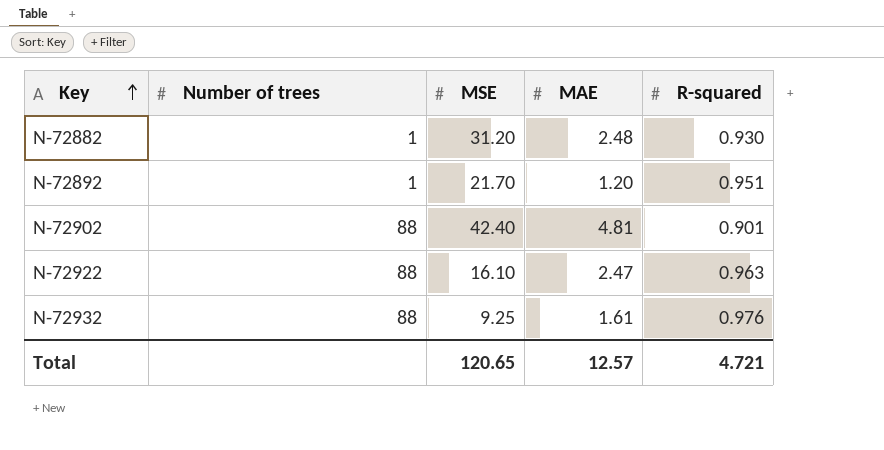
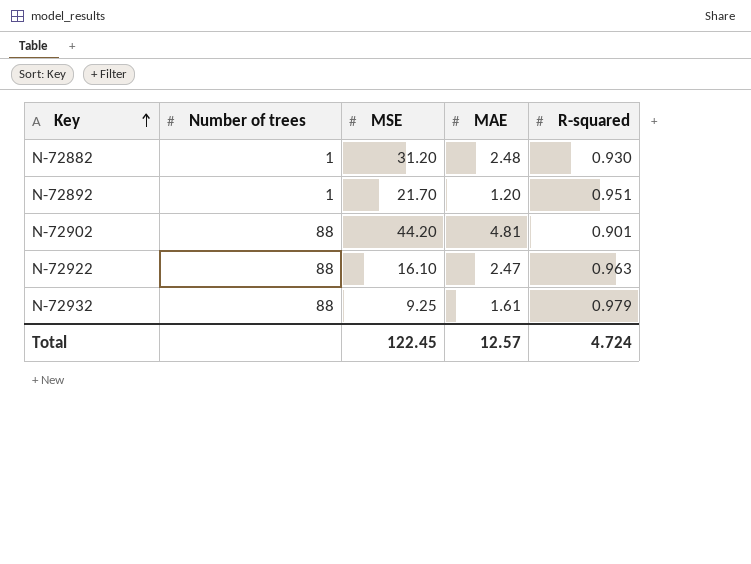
N-72902 | MSE: 42.40 -> 44.20
N-72932 | R-squared: 0.976 -> 0.979
Total | MSE: 120.65 -> 122.45
Total | R-squared: 4.721 -> 4.724

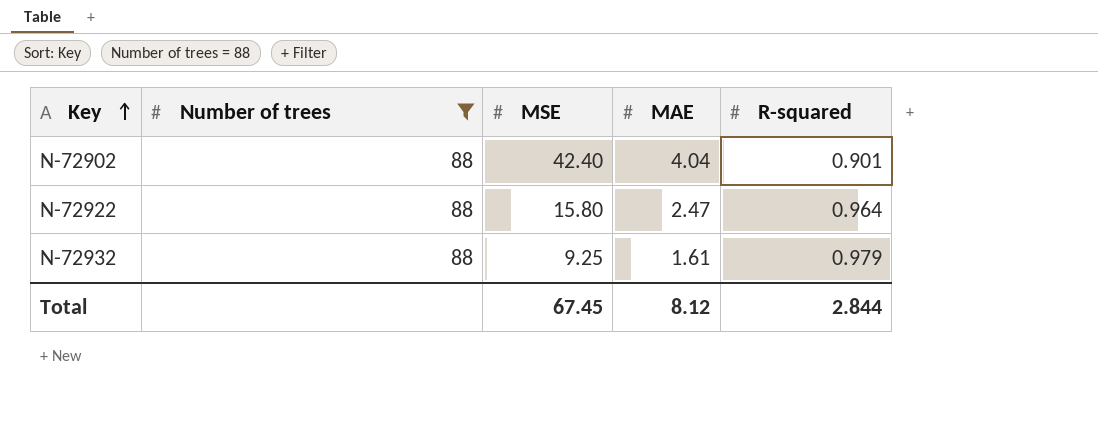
filter: none -> Number of trees = 88
N-72902 | MSE: 44.20 -> 42.40
N-72902 | MAE: 4.81 -> 4.04
N-72922 | MSE: 16.10 -> 15.80
N-72922 | R-squared: 0.963 -> 0.964
Total | MSE: 122.45 -> 67.45
Total | MAE: 12.57 -> 8.12
Total | R-squared: 4.724 -> 2.844

